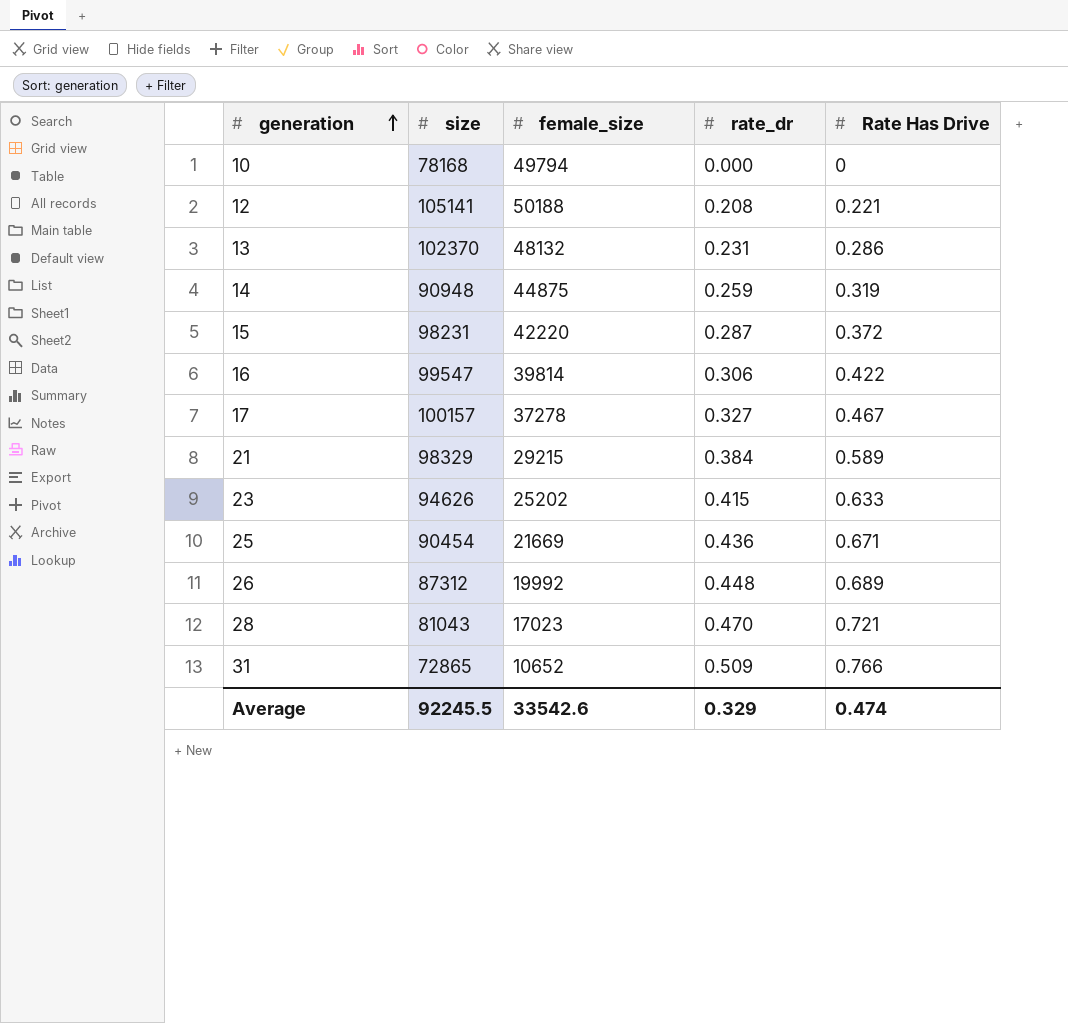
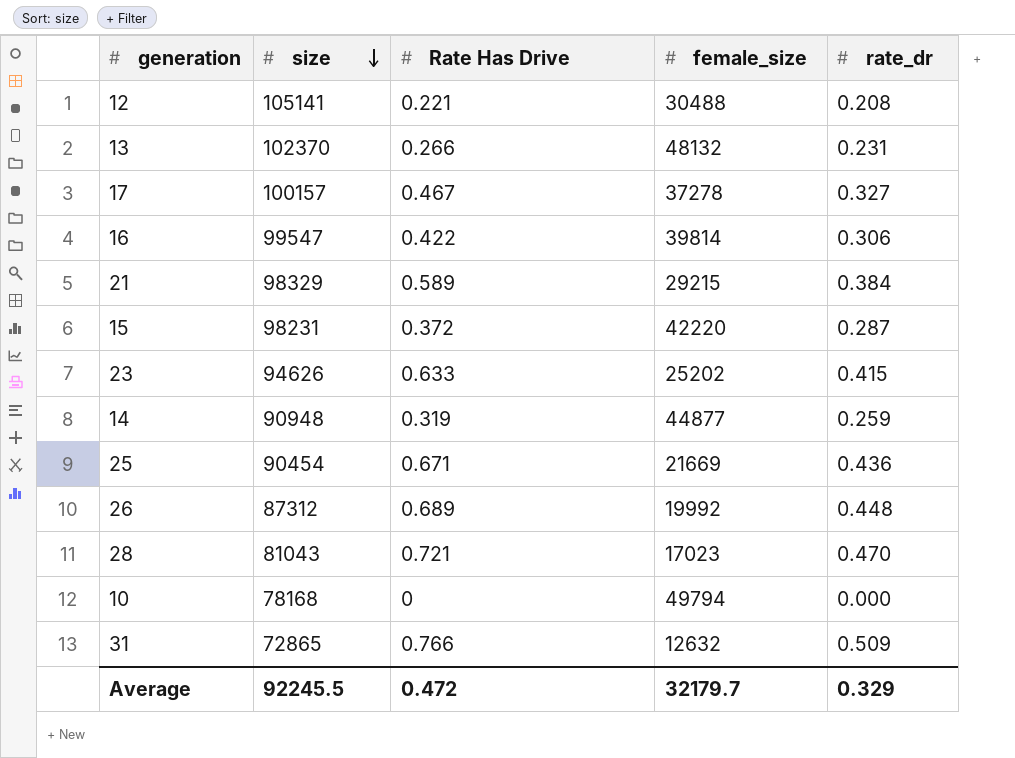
row order: generation ascending -> size descending
column Rate Has Drive | position: 5 -> 3
12 | female_size: 50188 -> 30488
13 | Rate Has Drive: 0.286 -> 0.266
14 | female_size: 44875 -> 44877
31 | female_size: 10652 -> 12632
Average | Rate Has Drive: 0.474 -> 0.472
Average | female_size: 33542.6 -> 32179.7

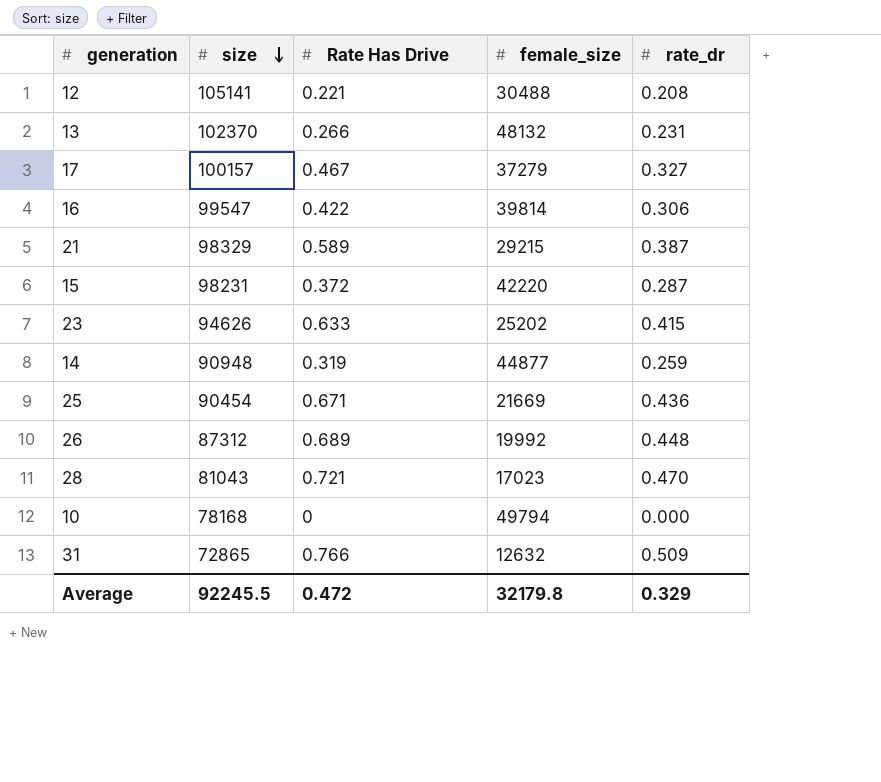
17 | female_size: 37278 -> 37279
21 | rate_dr: 0.384 -> 0.387
Average | female_size: 32179.7 -> 32179.8

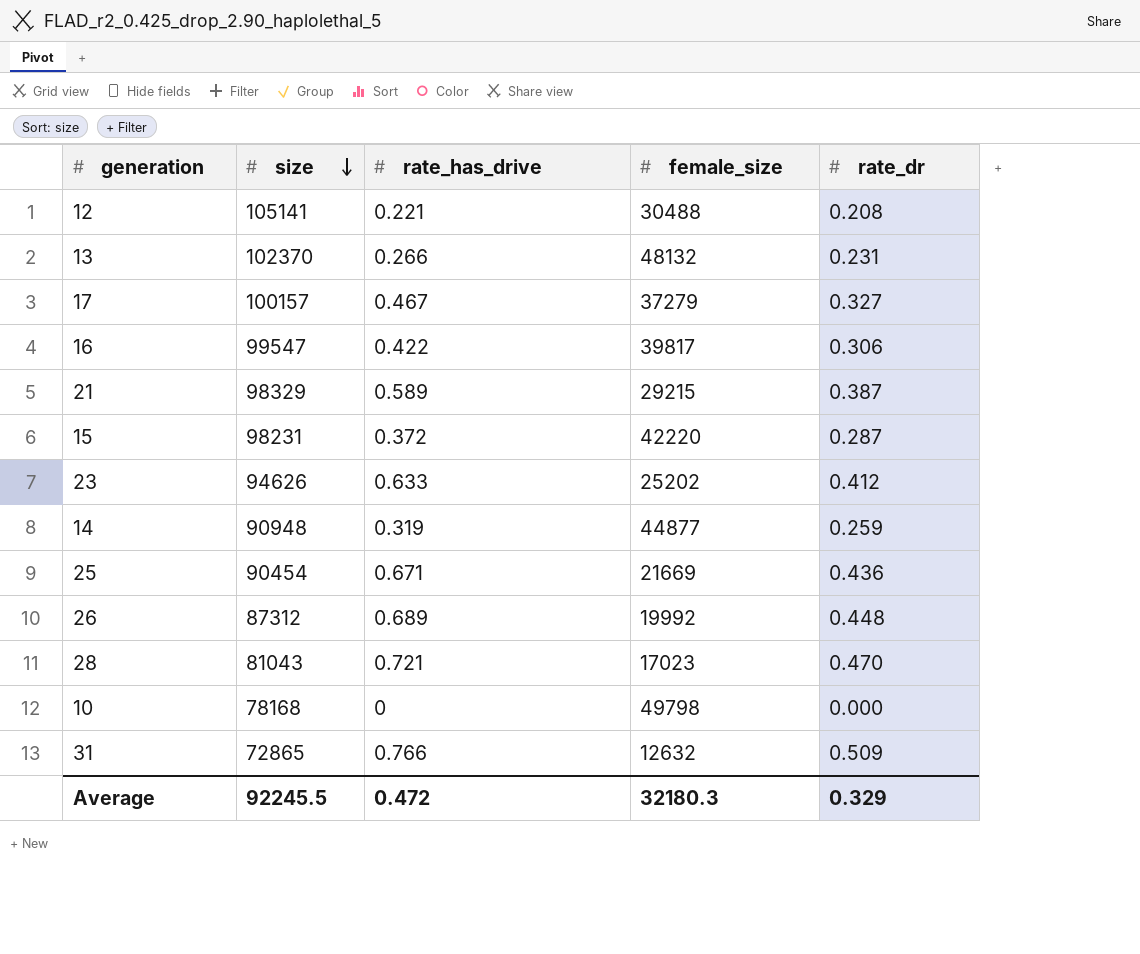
column name: Rate Has Drive -> rate_has_drive
16 | female_size: 39814 -> 39817
23 | rate_dr: 0.415 -> 0.412
10 | female_size: 49794 -> 49798
Average | female_size: 32179.8 -> 32180.3

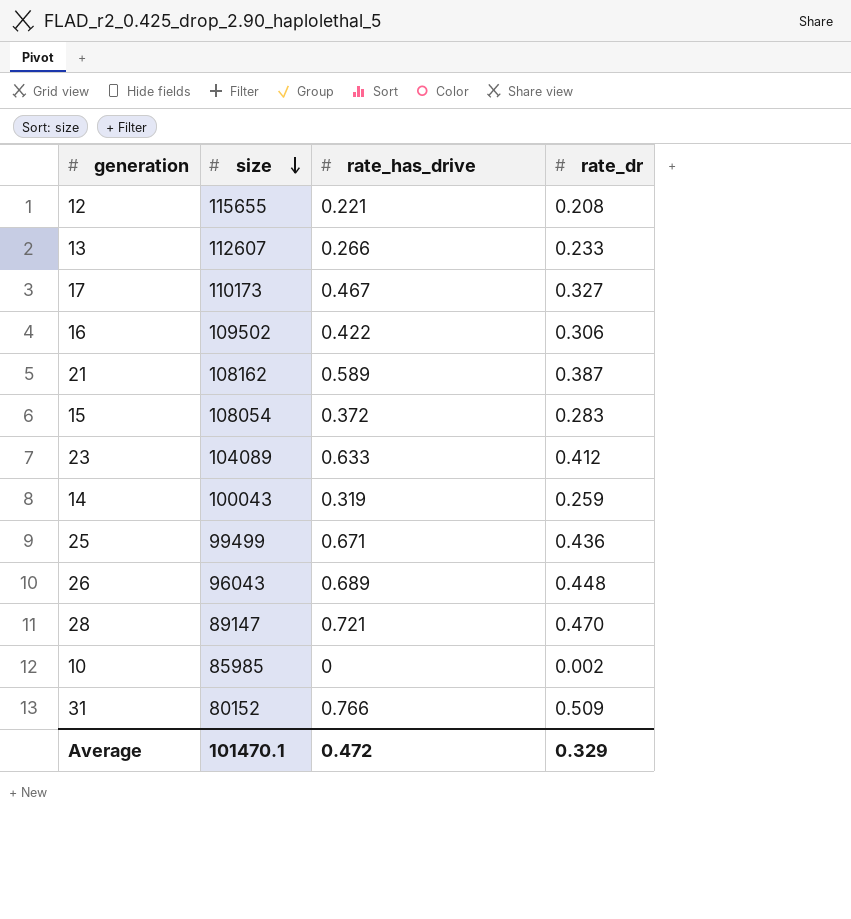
column female_size | position: 4 -> none
12 | size: 105141 -> 115655
13 | size: 102370 -> 112607
13 | rate_dr: 0.231 -> 0.233
17 | size: 100157 -> 110173
16 | size: 99547 -> 109502
21 | size: 98329 -> 108162
15 | size: 98231 -> 108054
15 | rate_dr: 0.287 -> 0.283
23 | size: 94626 -> 104089
14 | size: 90948 -> 100043
25 | size: 90454 -> 99499
26 | size: 87312 -> 96043
28 | size: 81043 -> 89147
10 | size: 78168 -> 85985
10 | rate_dr: 0.000 -> 0.002
31 | size: 72865 -> 80152
Average | size: 92245.5 -> 101470.1

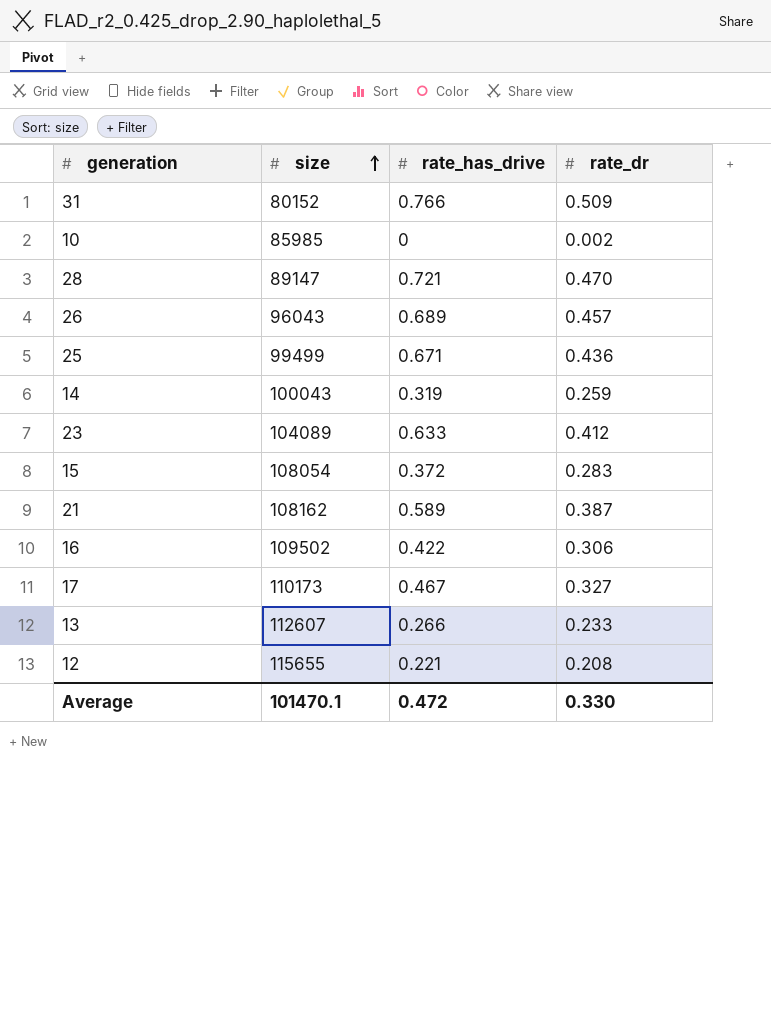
row order: size descending -> size ascending
26 | rate_dr: 0.448 -> 0.457
Average | rate_dr: 0.329 -> 0.330

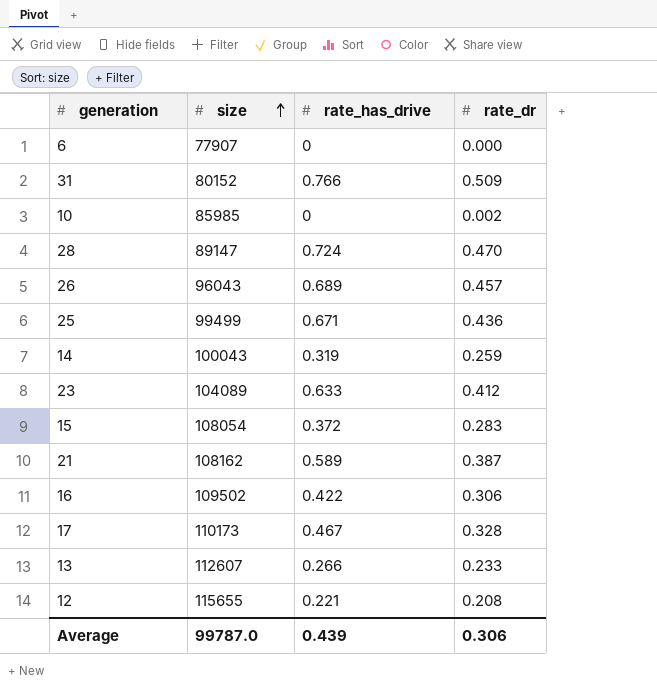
row 6: none -> 77907 | 0 | 0.000
28 | rate_has_drive: 0.721 -> 0.724
17 | rate_dr: 0.327 -> 0.328
Average | size: 101470.1 -> 99787.0
Average | rate_has_drive: 0.472 -> 0.439
Average | rate_dr: 0.330 -> 0.306

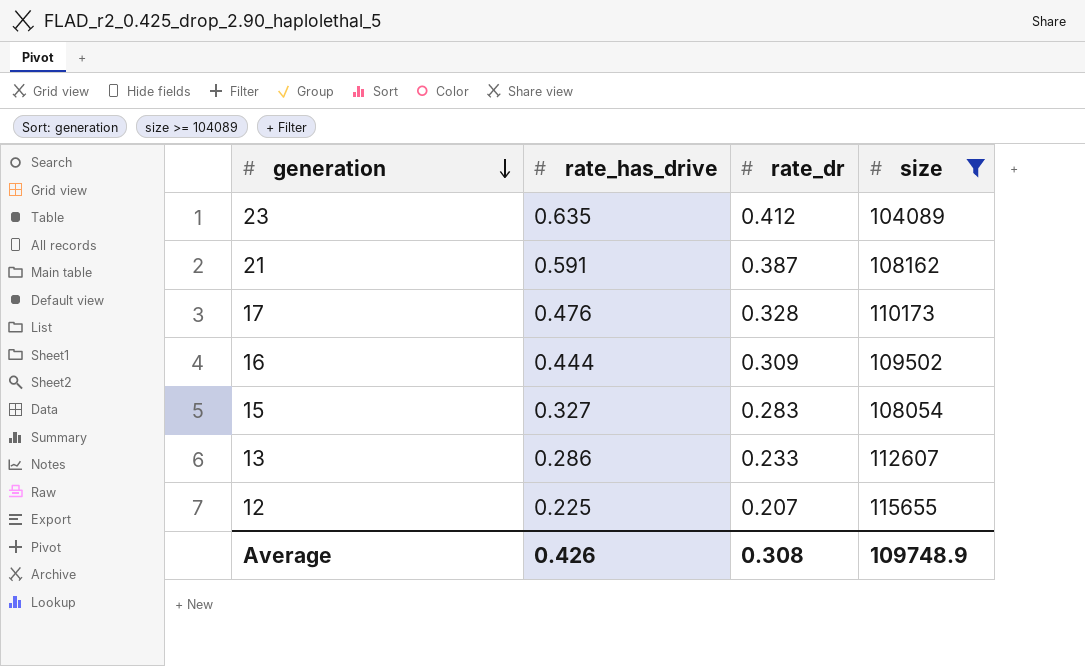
filter: none -> size >= 104089
row order: size ascending -> generation descending
column size | position: 2 -> 4
23 | rate_has_drive: 0.633 -> 0.635
21 | rate_has_drive: 0.589 -> 0.591
17 | rate_has_drive: 0.467 -> 0.476
16 | rate_has_drive: 0.422 -> 0.444
16 | rate_dr: 0.306 -> 0.309
15 | rate_has_drive: 0.372 -> 0.327
13 | rate_has_drive: 0.266 -> 0.286
12 | rate_has_drive: 0.221 -> 0.225
12 | rate_dr: 0.208 -> 0.207
Average | rate_has_drive: 0.439 -> 0.426
Average | rate_dr: 0.306 -> 0.308
Average | size: 99787.0 -> 109748.9

